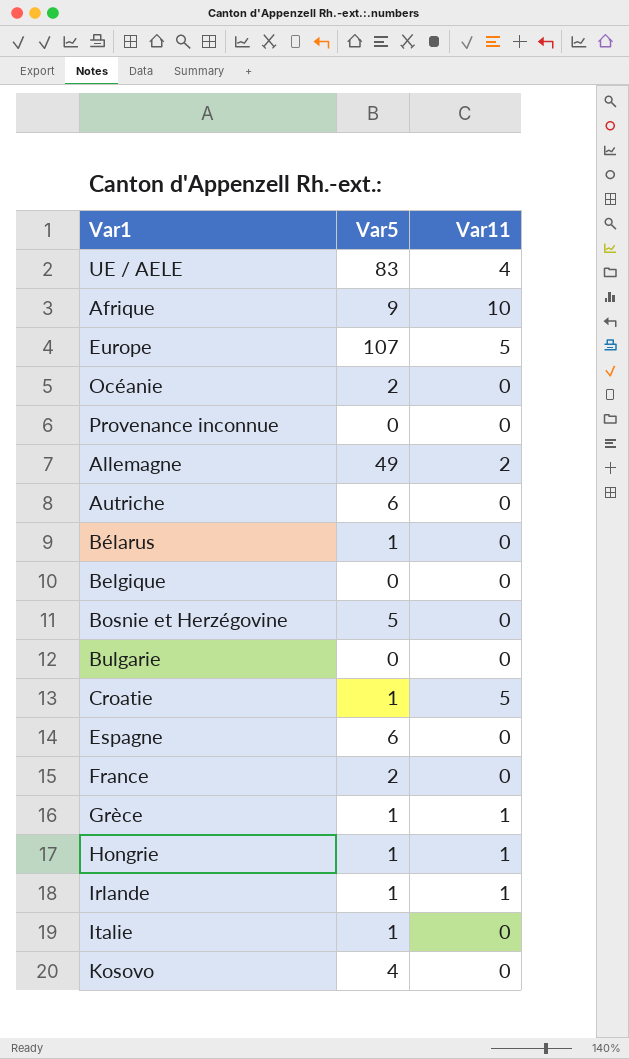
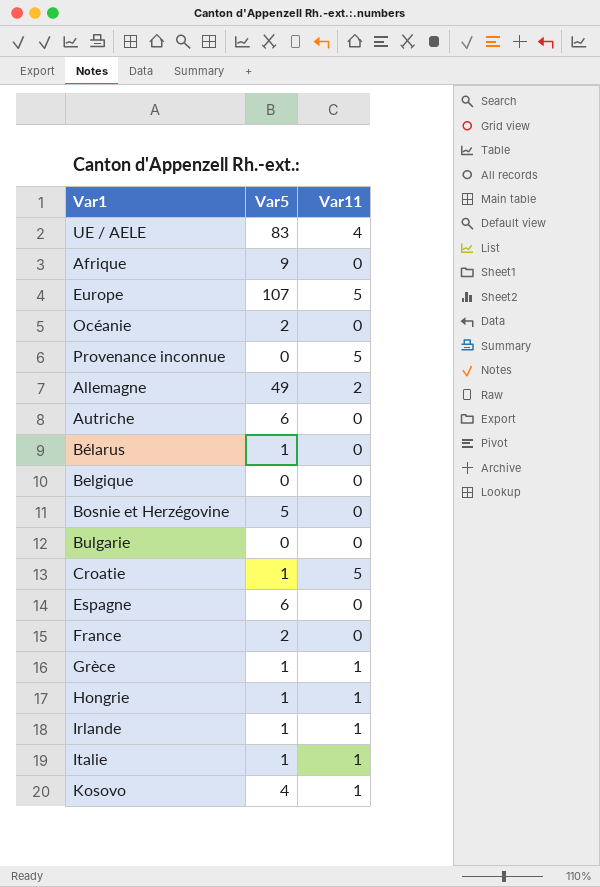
Afrique | Var11: 10 -> 0
Provenance inconnue | Var11: 0 -> 5
Italie | Var11: 0 -> 1
Kosovo | Var11: 0 -> 1

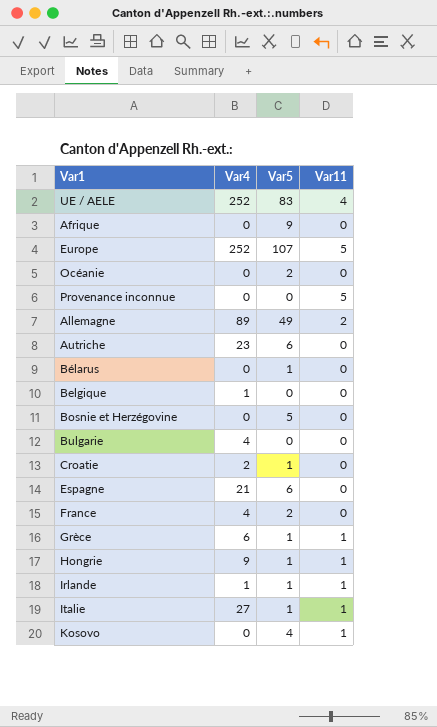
column Var4 | position: none -> 2
Croatie | Var11: 5 -> 0

